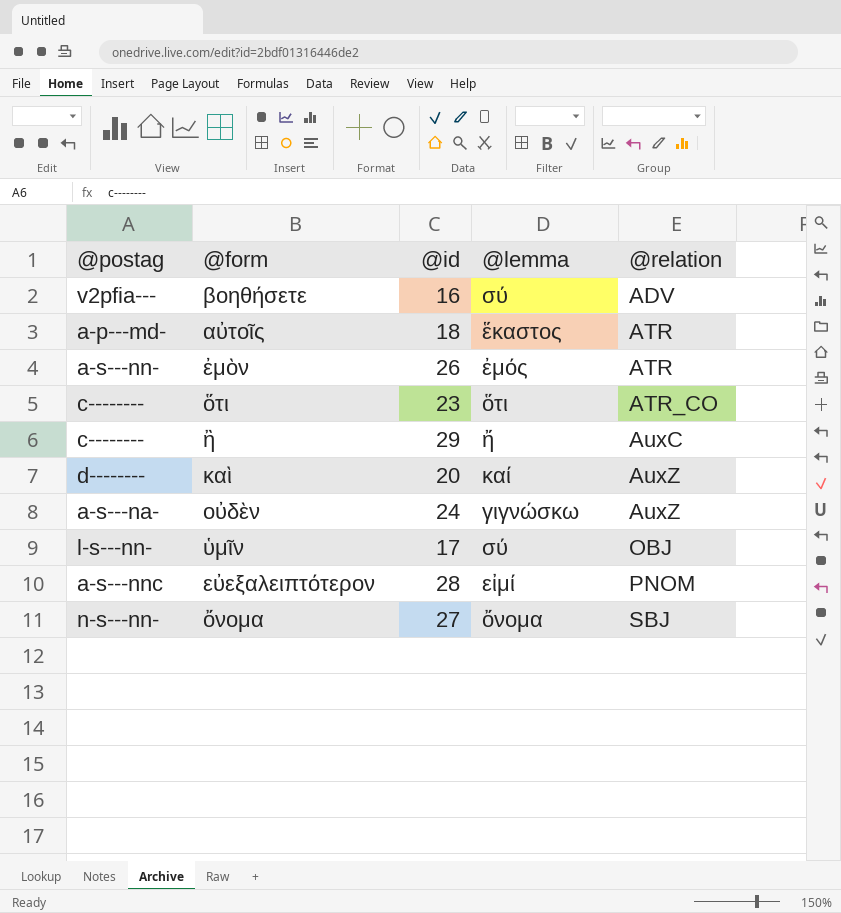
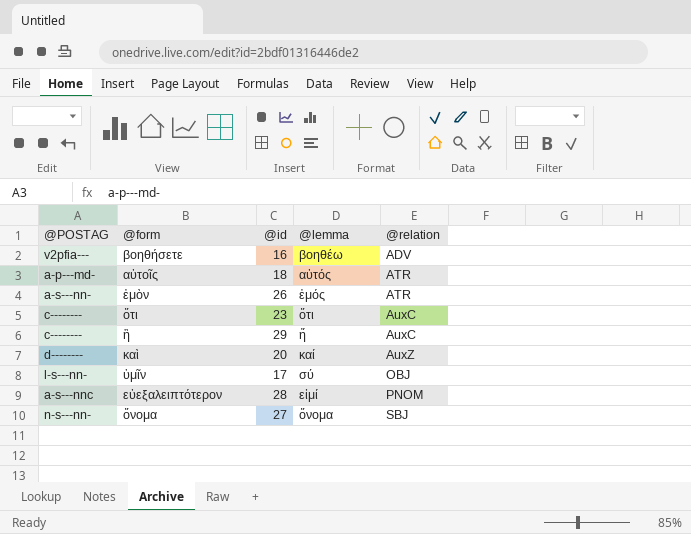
column name: @postag -> @POSTAG
row οὐδὲν: a-s---na- | 24 | γιγνώσκω | AuxZ -> none
βοηθήσετε | @lemma: σύ -> βοηθέω
αὐτοῖς | @lemma: ἕκαστος -> αὐτός
ὅτι | @relation: ATR_CO -> AuxC

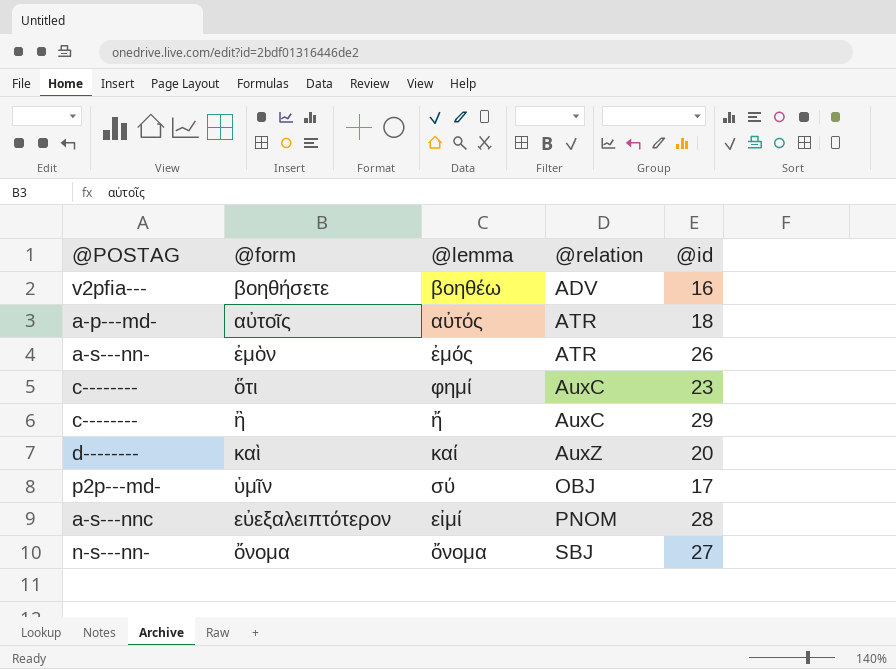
column @id | position: 3 -> 5
ὅτι | @lemma: ὅτι -> φημί
ὑμῖν | @POSTAG: l-s---nn- -> p2p---md-

